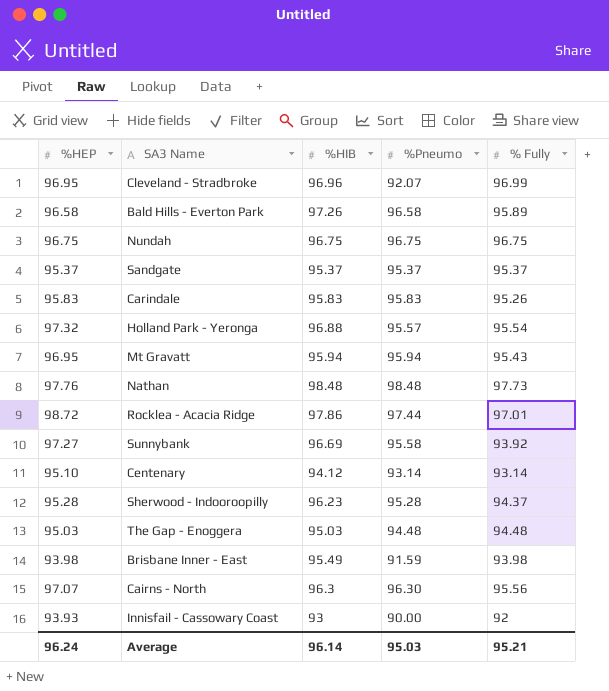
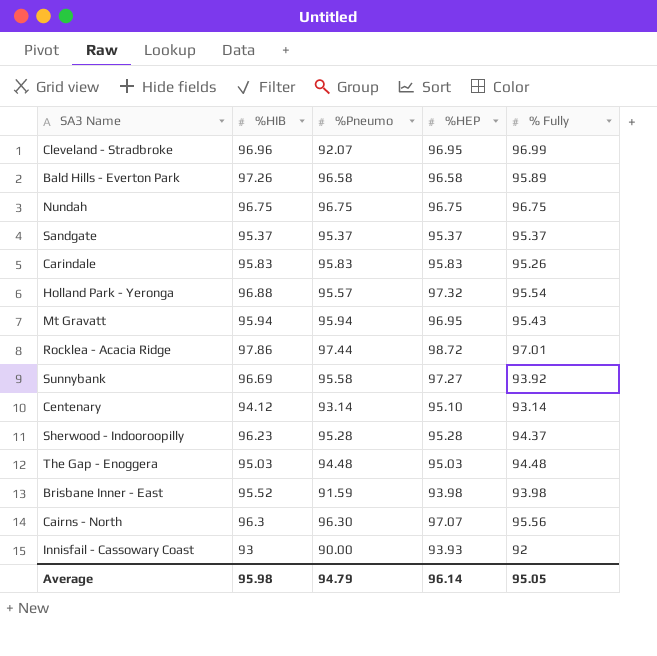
column %HEP | position: 1 -> 4
row Nathan: 97.76 | 98.48 | 98.48 | 97.73 -> none
Brisbane Inner - East | %HIB: 95.49 -> 95.52
Average | %HIB: 96.14 -> 95.98
Average | %Pneumo: 95.03 -> 94.79
Average | %HEP: 96.24 -> 96.14
Average | % Fully: 95.21 -> 95.05

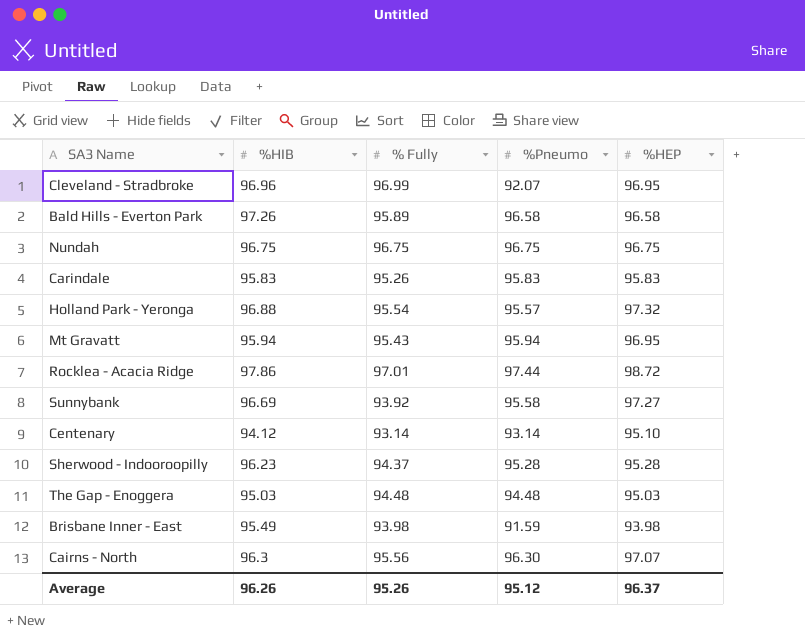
column % Fully | position: 5 -> 3
row Sandgate: 95.37 | 95.37 | 95.37 | 95.37 -> none
row Innisfail - Cassowary Coast: 93 | 90.00 | 93.93 | 92 -> none
Brisbane Inner - East | %HIB: 95.52 -> 95.49
Average | %HIB: 95.98 -> 96.26
Average | % Fully: 95.05 -> 95.26
Average | %Pneumo: 94.79 -> 95.12
Average | %HEP: 96.14 -> 96.37

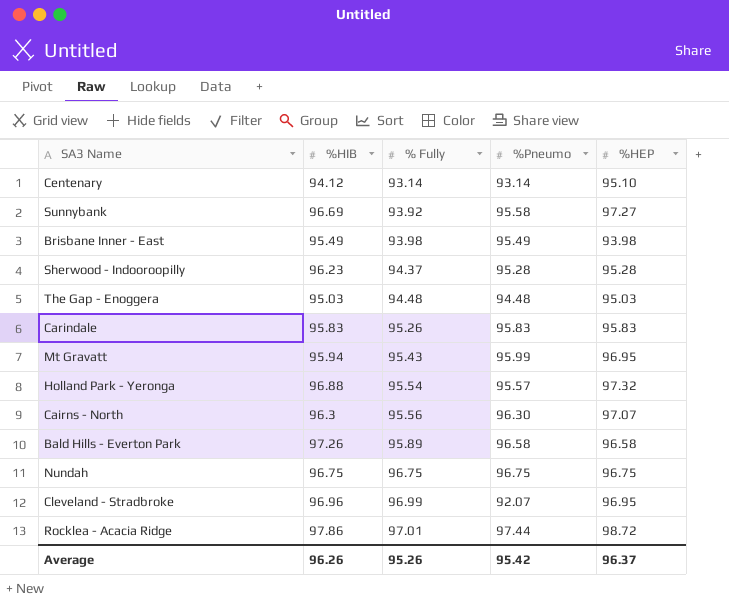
row order: none -> % Fully ascending
Brisbane Inner - East | %Pneumo: 91.59 -> 95.49
Mt Gravatt | %Pneumo: 95.94 -> 95.99
Average | %Pneumo: 95.12 -> 95.42

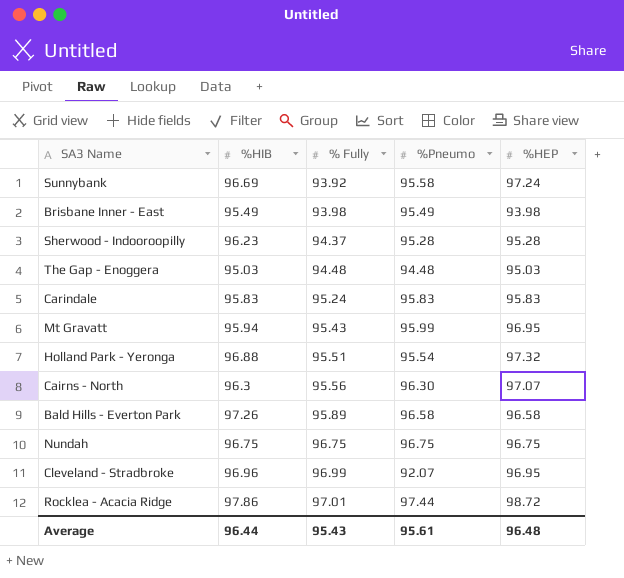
row Centenary: 94.12 | 93.14 | 93.14 | 95.10 -> none
Sunnybank | %HEP: 97.27 -> 97.24
Carindale | % Fully: 95.26 -> 95.24
Holland Park - Yeronga | % Fully: 95.54 -> 95.51
Holland Park - Yeronga | %Pneumo: 95.57 -> 95.54
Average | %HIB: 96.26 -> 96.44
Average | % Fully: 95.26 -> 95.43
Average | %Pneumo: 95.42 -> 95.61
Average | %HEP: 96.37 -> 96.48

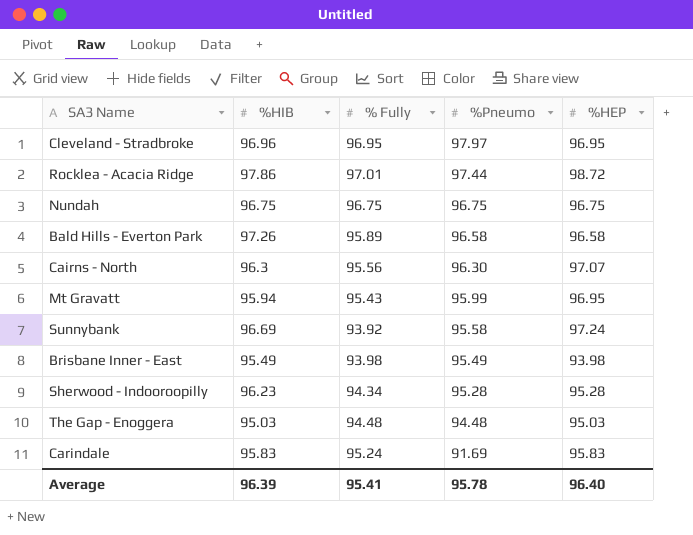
row order: % Fully ascending -> %Pneumo descending
row Holland Park - Yeronga: 96.88 | 95.51 | 95.54 | 97.32 -> none
Cleveland - Stradbroke | % Fully: 96.99 -> 96.95
Cleveland - Stradbroke | %Pneumo: 92.07 -> 97.97
Sherwood - Indooroopilly | % Fully: 94.37 -> 94.34
Carindale | %Pneumo: 95.83 -> 91.69
Average | %HIB: 96.44 -> 96.39
Average | % Fully: 95.43 -> 95.41
Average | %Pneumo: 95.61 -> 95.78
Average | %HEP: 96.48 -> 96.40

